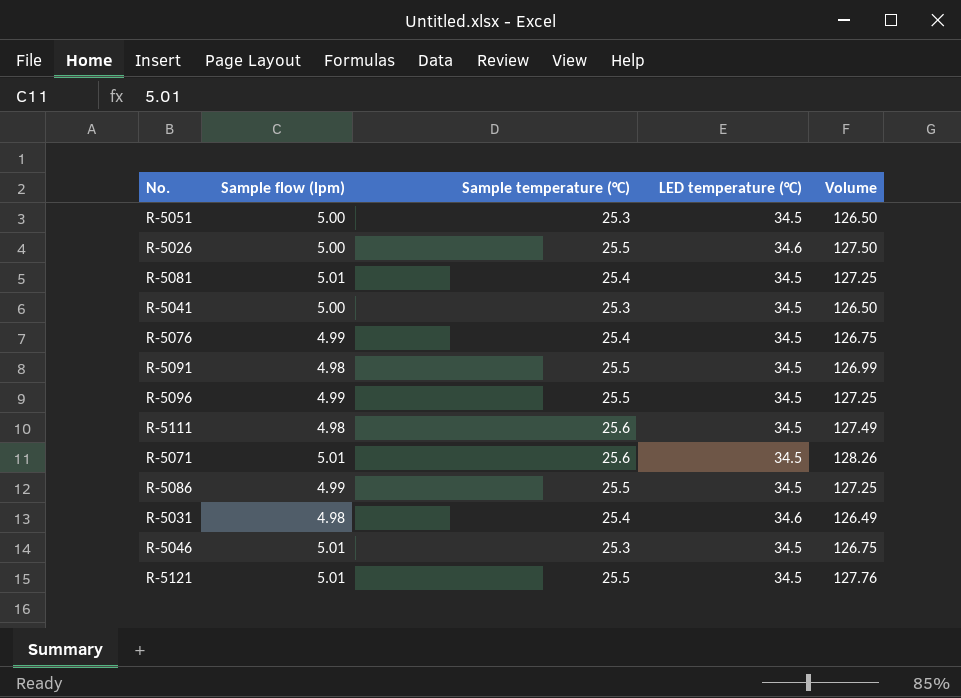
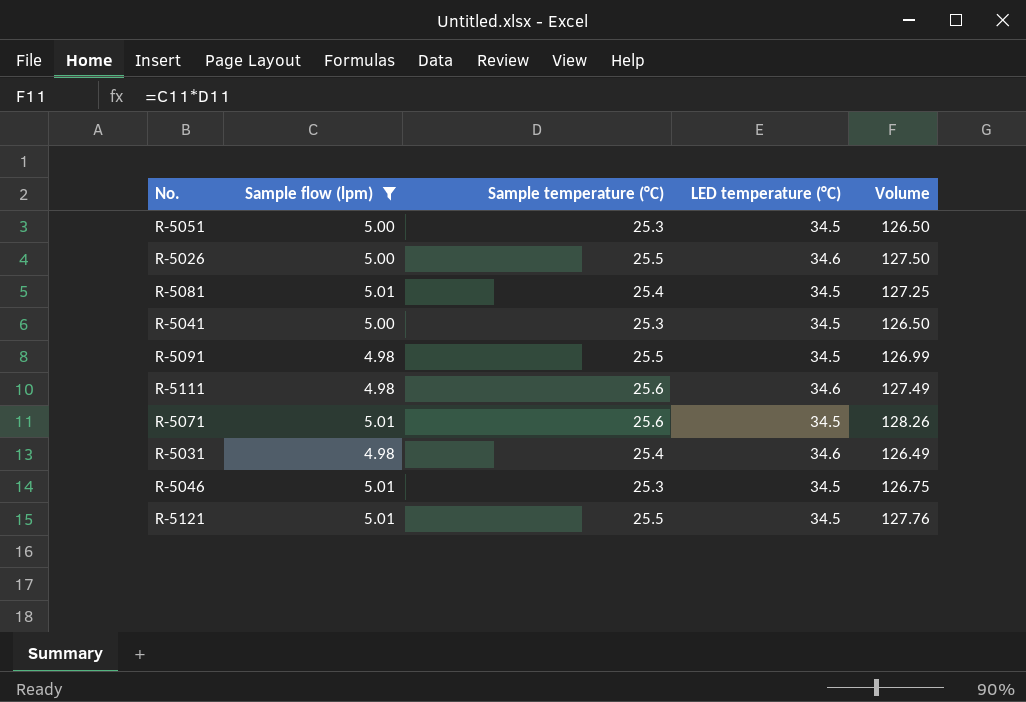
filter: none -> Sample flow (lpm) != 4.99
R-5111 | LED temperature (°C): 34.5 -> 34.6

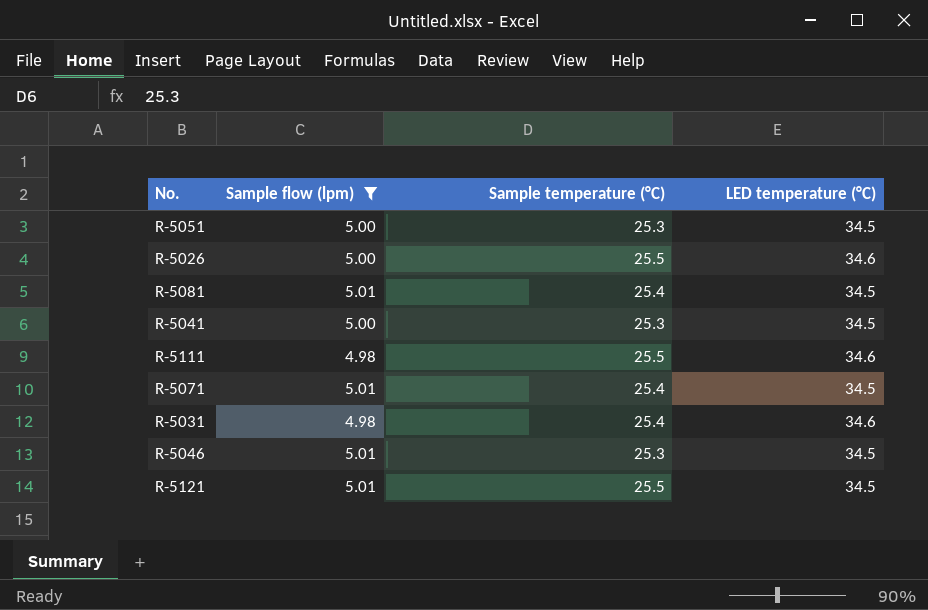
column Volume | formula: [Sample flow (lpm)] * [Sample temperature (°C)] -> none
row R-5091: 4.98 | 25.5 | 34.5 | 126.99 -> none
R-5111 | Sample temperature (°C): 25.6 -> 25.5
R-5071 | Sample temperature (°C): 25.6 -> 25.4

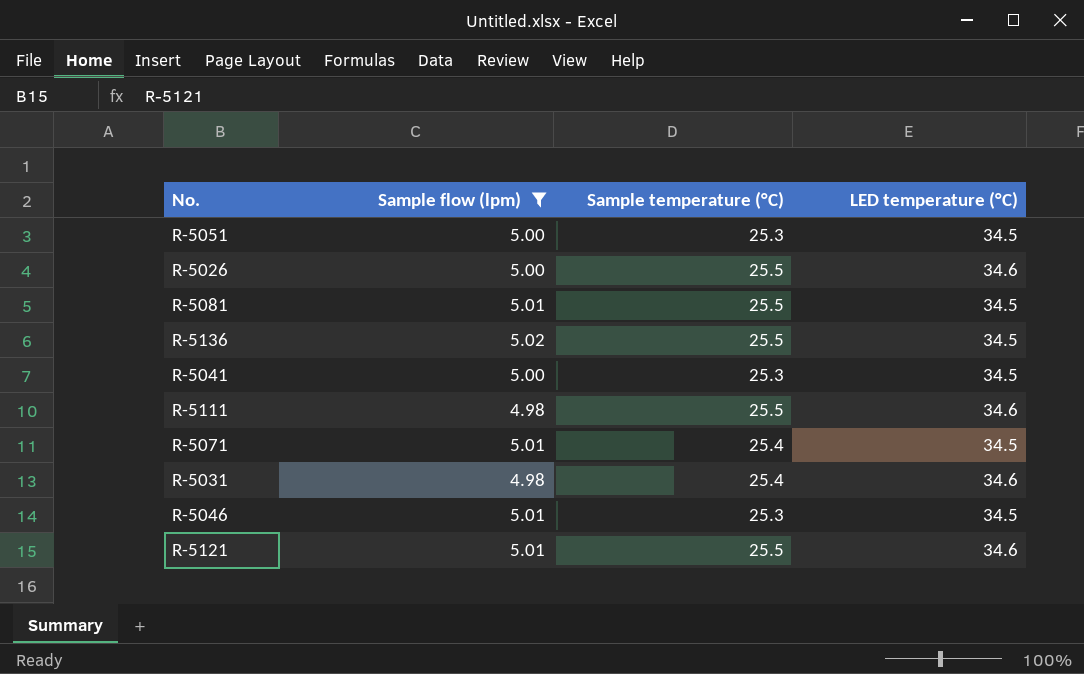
R-5081 | Sample temperature (°C): 25.4 -> 25.5
row R-5136: none -> 5.02 | 25.5 | 34.5
R-5121 | LED temperature (°C): 34.5 -> 34.6

